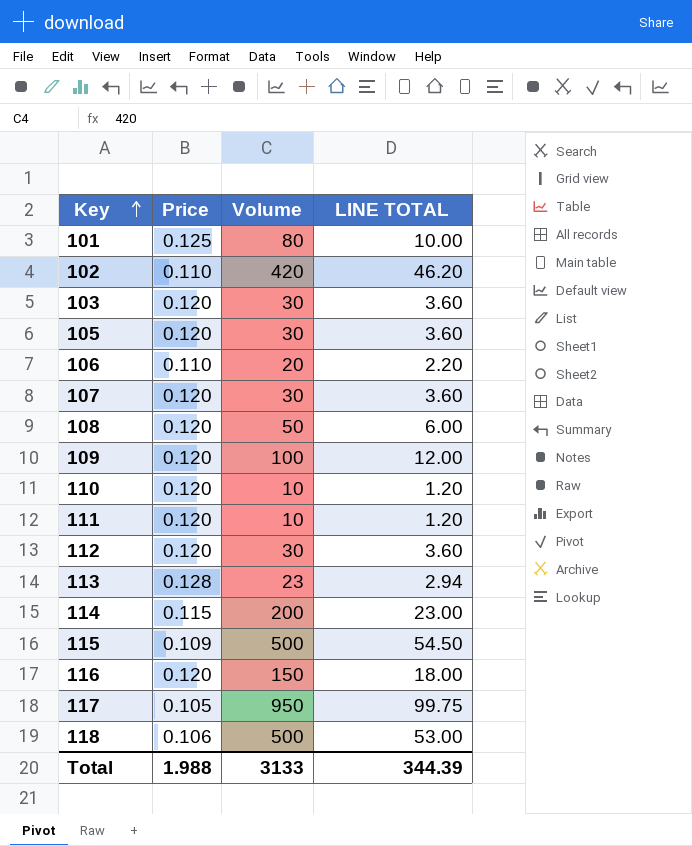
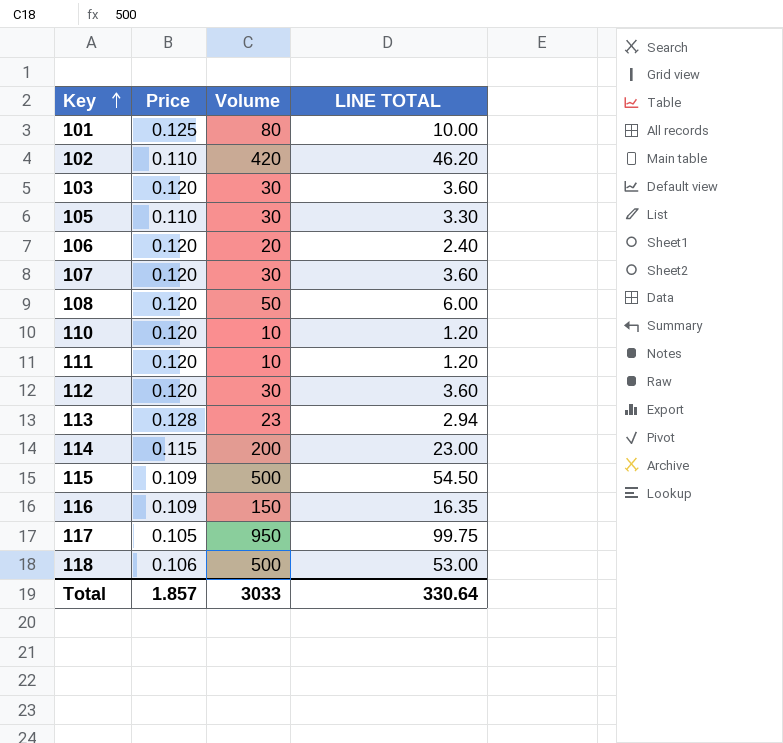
row 109: 0.120 | 100 | 12.00 -> none
105 | Price: 0.120 -> 0.110
105 | LINE TOTAL: 3.60 -> 3.30
106 | Price: 0.110 -> 0.120
106 | LINE TOTAL: 2.20 -> 2.40
116 | Price: 0.120 -> 0.109
116 | LINE TOTAL: 18.00 -> 16.35
Total | Price: 1.988 -> 1.857
Total | Volume: 3133 -> 3033
Total | LINE TOTAL: 344.39 -> 330.64

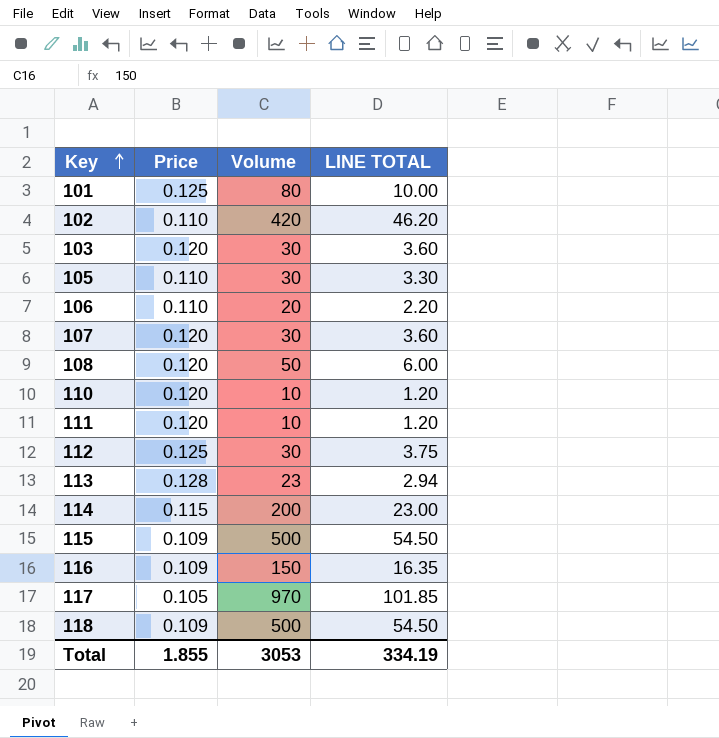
106 | Price: 0.120 -> 0.110
106 | LINE TOTAL: 2.40 -> 2.20
112 | Price: 0.120 -> 0.125
112 | LINE TOTAL: 3.60 -> 3.75
117 | Volume: 950 -> 970
117 | LINE TOTAL: 99.75 -> 101.85
118 | Price: 0.106 -> 0.109
118 | LINE TOTAL: 53.00 -> 54.50
Total | Price: 1.857 -> 1.855
Total | Volume: 3033 -> 3053
Total | LINE TOTAL: 330.64 -> 334.19

